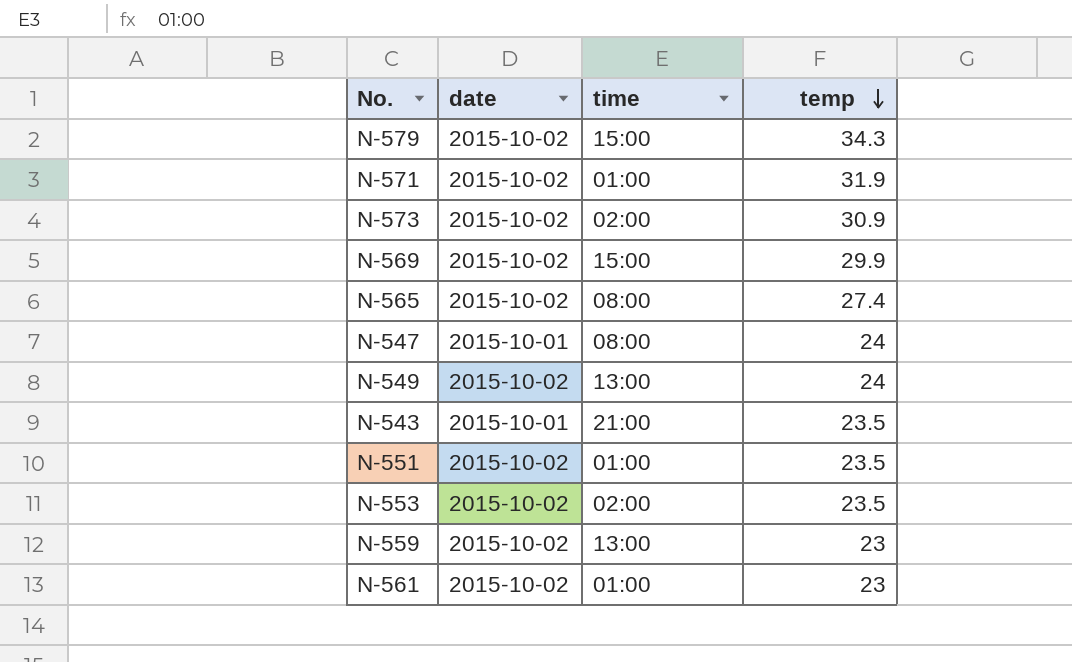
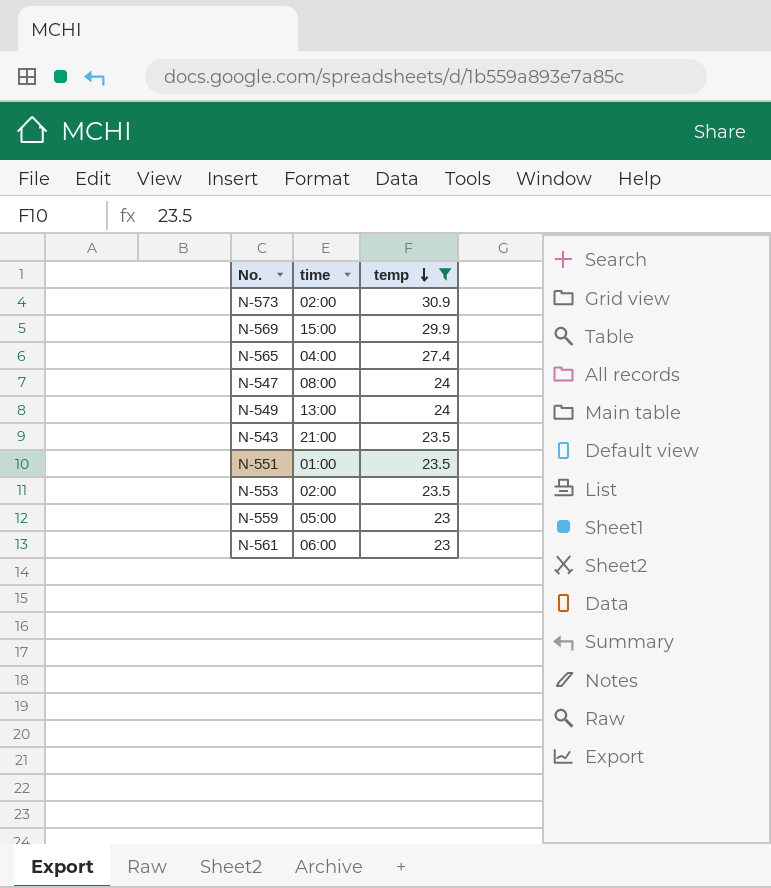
filter: none -> temp <= 30.9
column date | position: 2 -> none
N-565 | time: 08:00 -> 04:00
N-559 | time: 13:00 -> 05:00
N-561 | time: 01:00 -> 06:00

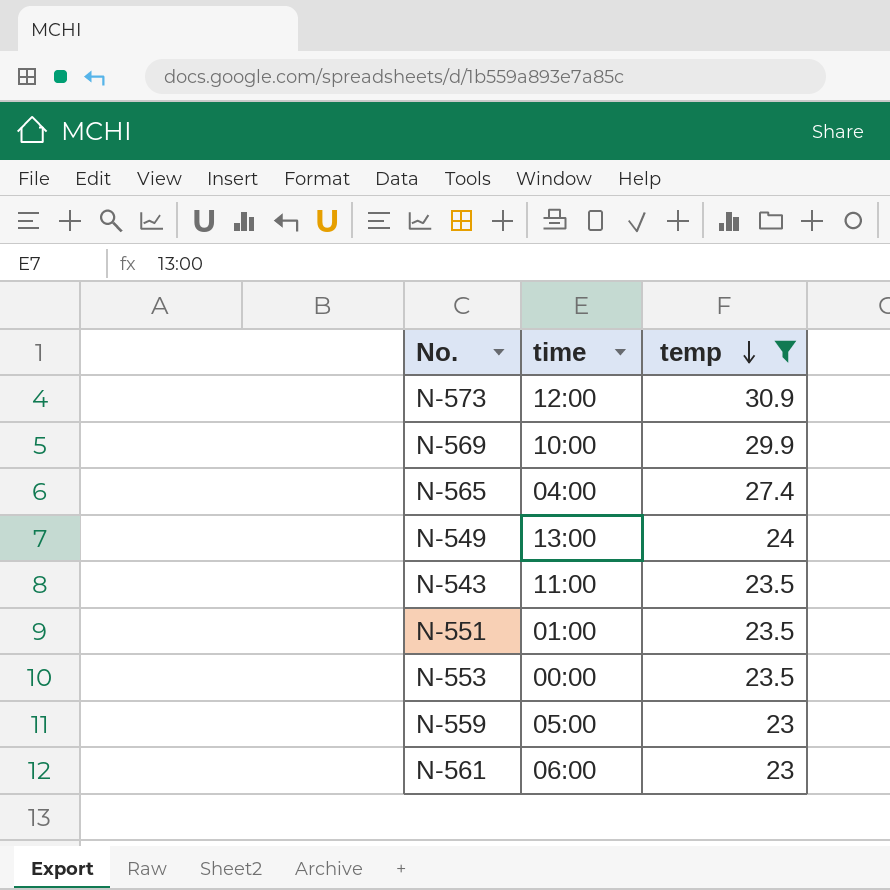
row N-547: 08:00 | 24 -> none
N-573 | time: 02:00 -> 12:00
N-569 | time: 15:00 -> 10:00
N-543 | time: 21:00 -> 11:00
N-553 | time: 02:00 -> 00:00

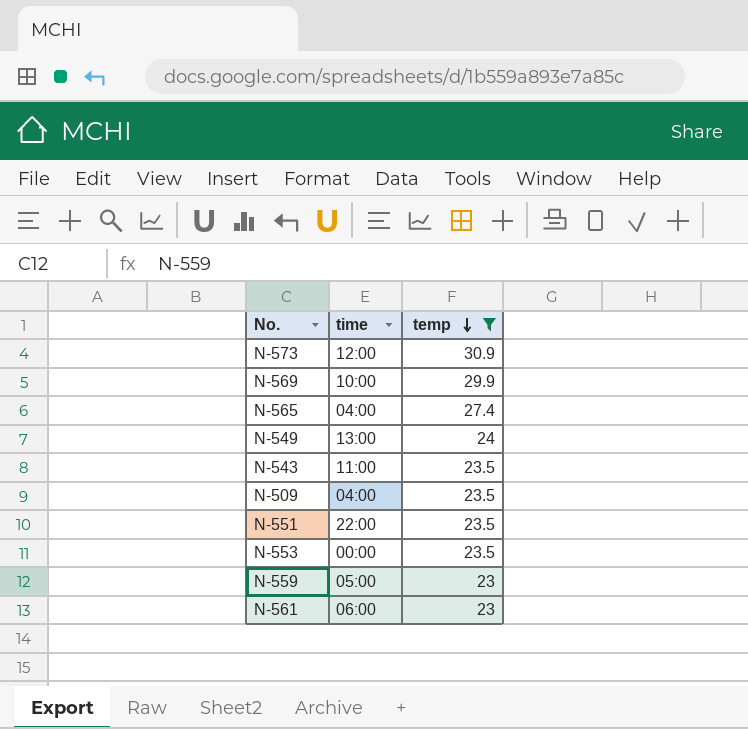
row N-509: none -> 04:00 | 23.5
N-551 | time: 01:00 -> 22:00

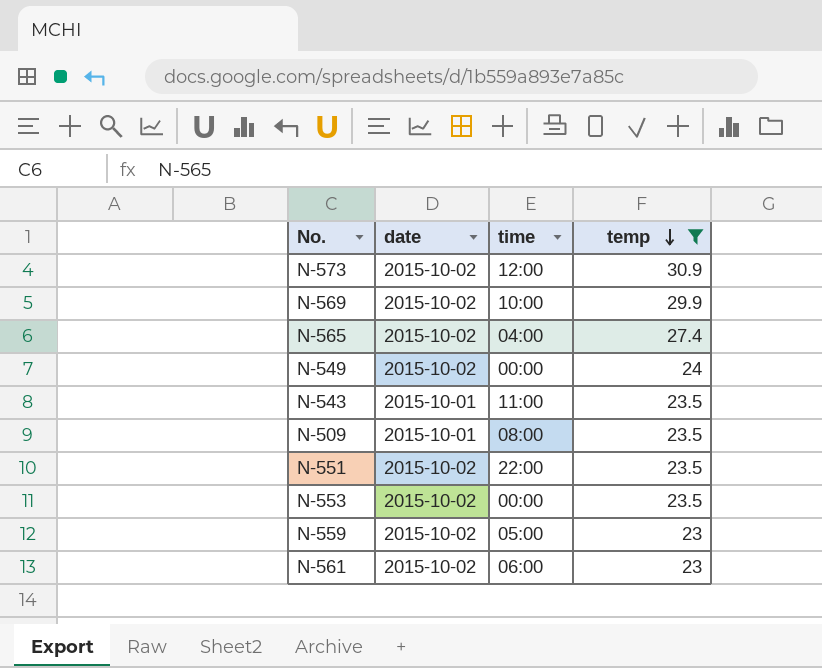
column date | position: none -> 2
N-549 | time: 13:00 -> 00:00
N-509 | time: 04:00 -> 08:00

